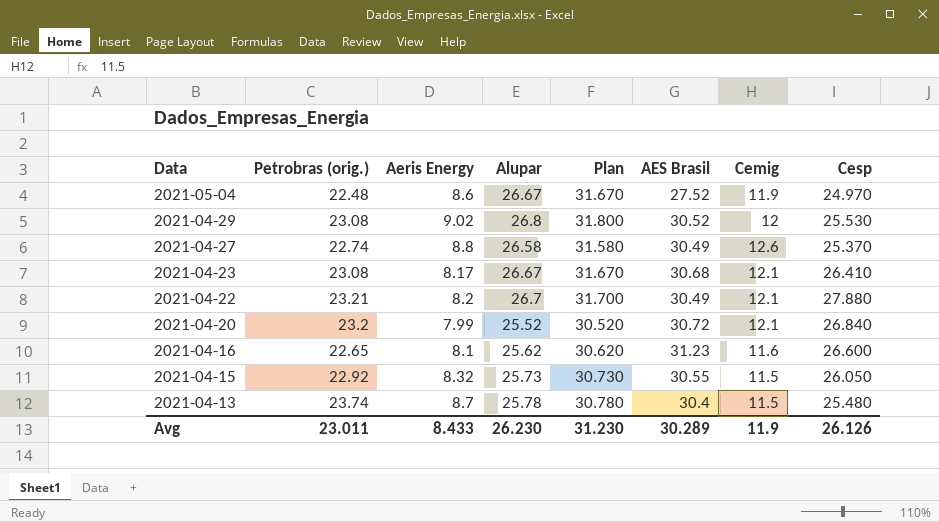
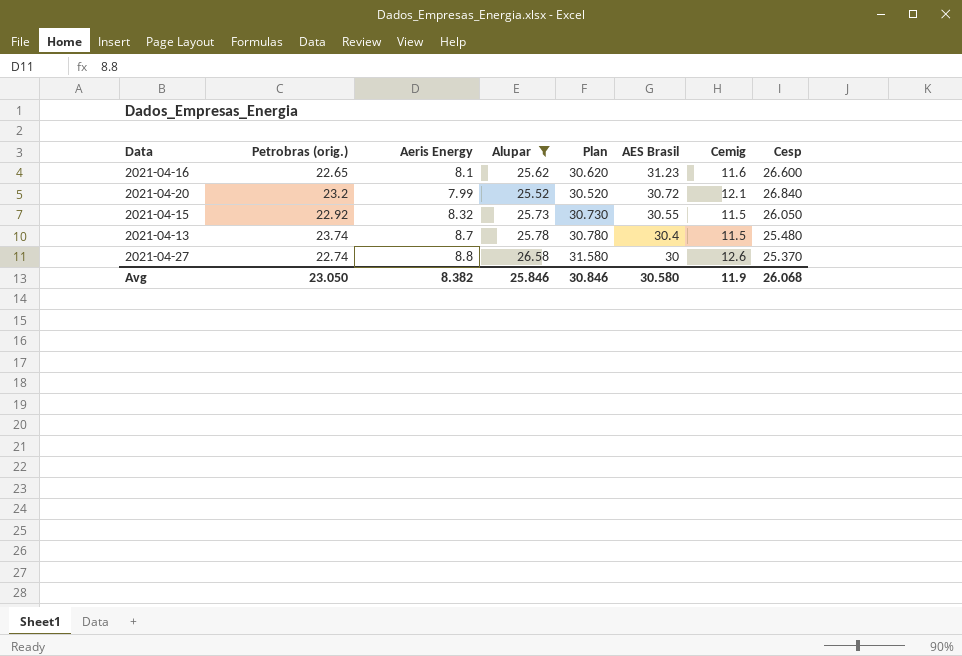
filter: none -> Alupar <= 26.58
row order: Data descending -> AES Brasil descending
2021-04-27 | AES Brasil: 30.49 -> 30
Avg | Petrobras (orig.): 23.011 -> 23.050
Avg | Aeris Energy: 8.433 -> 8.382
Avg | Alupar: 26.230 -> 25.846
Avg | Plan: 31.230 -> 30.846
Avg | AES Brasil: 30.289 -> 30.580
Avg | Cesp: 26.126 -> 26.068

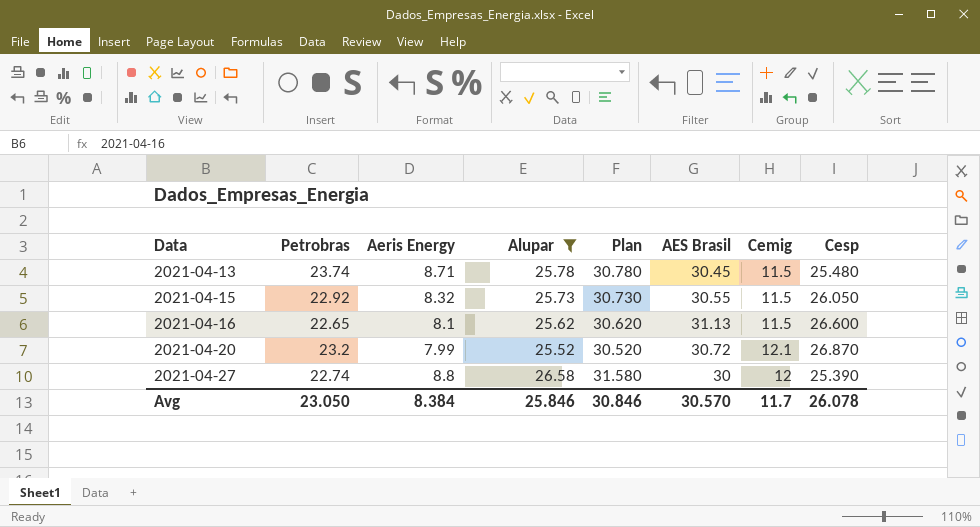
row order: AES Brasil descending -> Data ascending
column name: Petrobras (orig.) -> Petrobras
2021-04-13 | Aeris Energy: 8.7 -> 8.71
2021-04-13 | AES Brasil: 30.4 -> 30.45
2021-04-16 | AES Brasil: 31.23 -> 31.13
2021-04-16 | Cemig: 11.6 -> 11.5
2021-04-20 | Cesp: 26.840 -> 26.870
2021-04-27 | Cemig: 12.6 -> 12
2021-04-27 | Cesp: 25.370 -> 25.390
Avg | Aeris Energy: 8.382 -> 8.384
Avg | AES Brasil: 30.580 -> 30.570
Avg | Cemig: 11.9 -> 11.7
Avg | Cesp: 26.068 -> 26.078

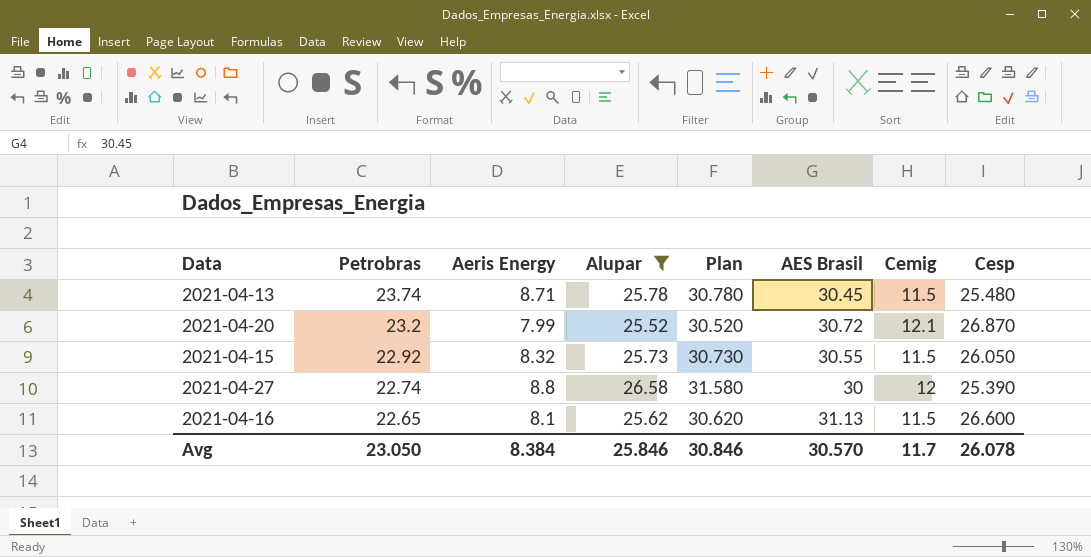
row order: Data ascending -> Petrobras descending

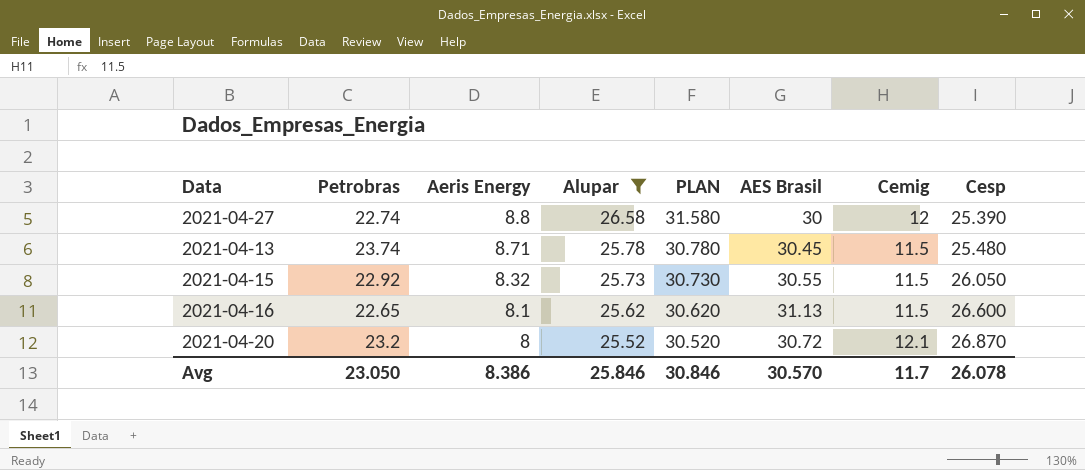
row order: Petrobras descending -> Aeris Energy descending
column name: Plan -> PLAN
2021-04-20 | Aeris Energy: 7.99 -> 8
Avg | Aeris Energy: 8.384 -> 8.386

